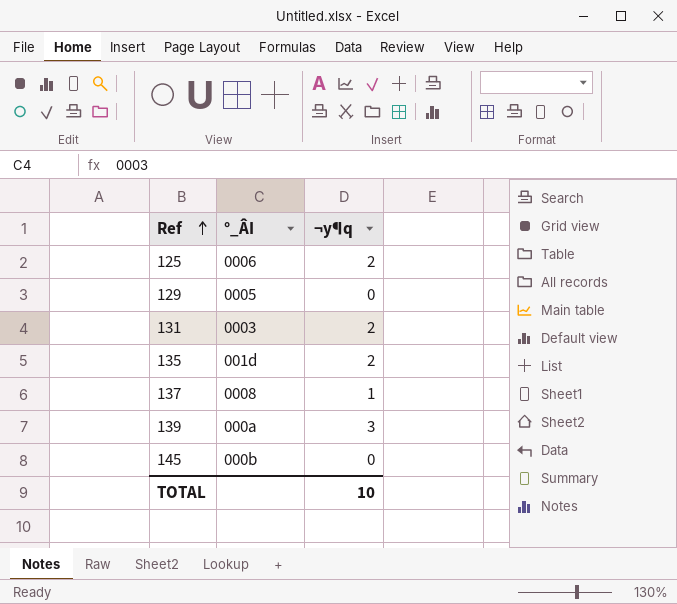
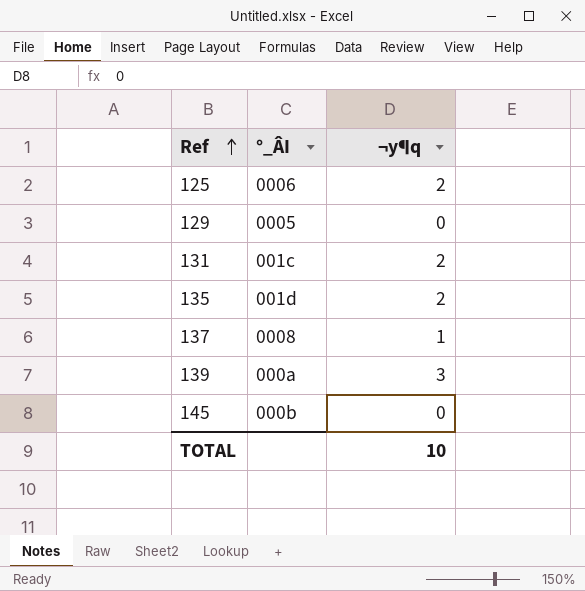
131 | °_ÂI: 0003 -> 001c

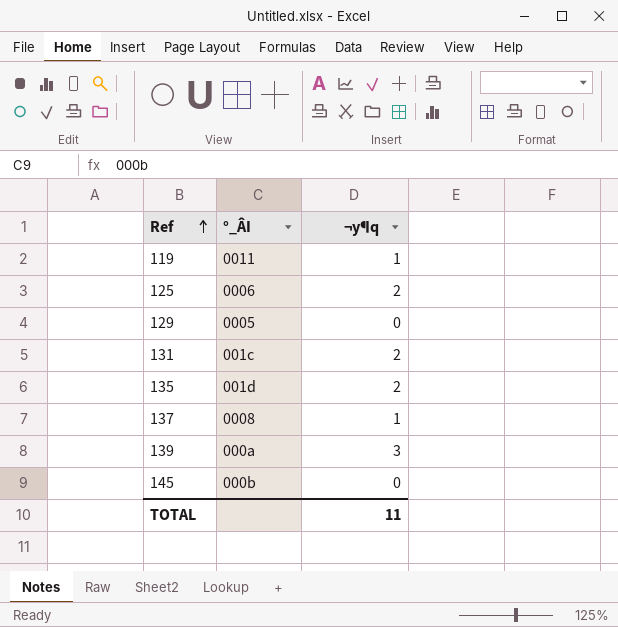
row 119: none -> 0011 | 1
TOTAL | ¬y¶q: 10 -> 11

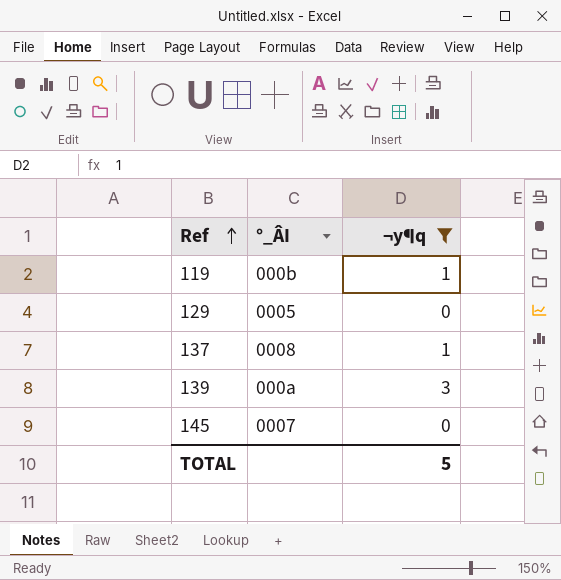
filter: none -> ¬y¶q != 2
119 | °_ÂI: 0011 -> 000b
145 | °_ÂI: 000b -> 0007
TOTAL | ¬y¶q: 11 -> 5

